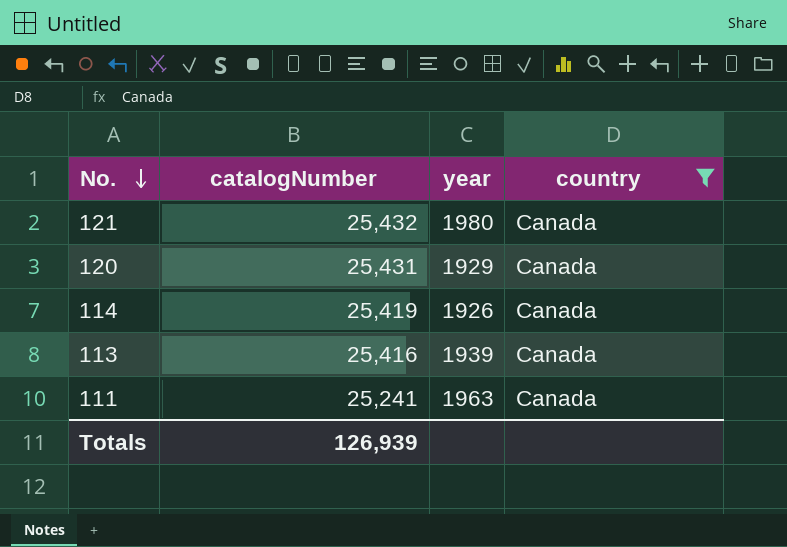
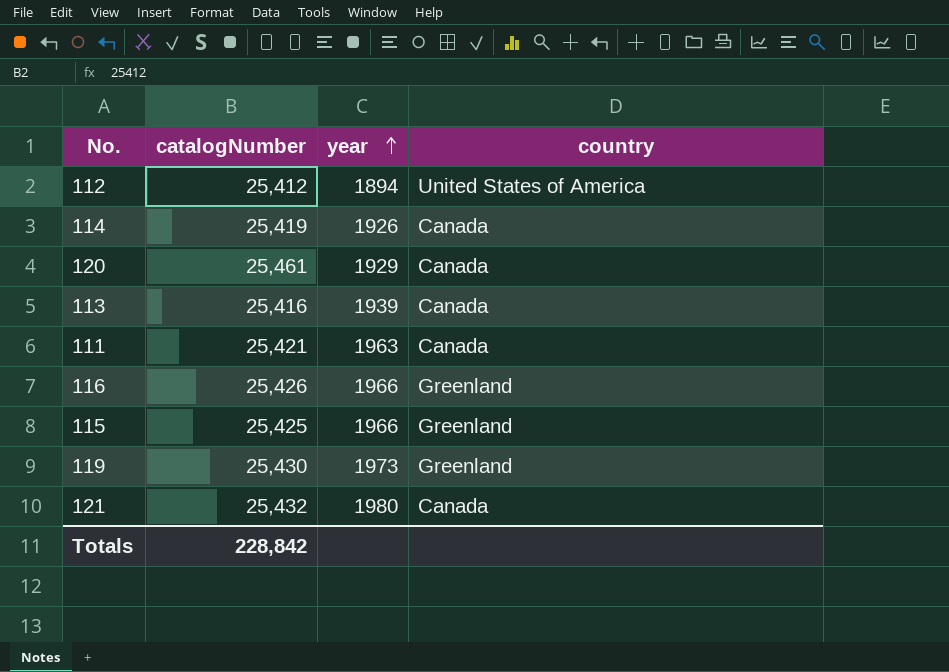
filter: country = Canada -> none
row order: No. descending -> year ascending
120 | catalogNumber: 25,431 -> 25,461
111 | catalogNumber: 25,241 -> 25,421
Totals | catalogNumber: 126,939 -> 228,842

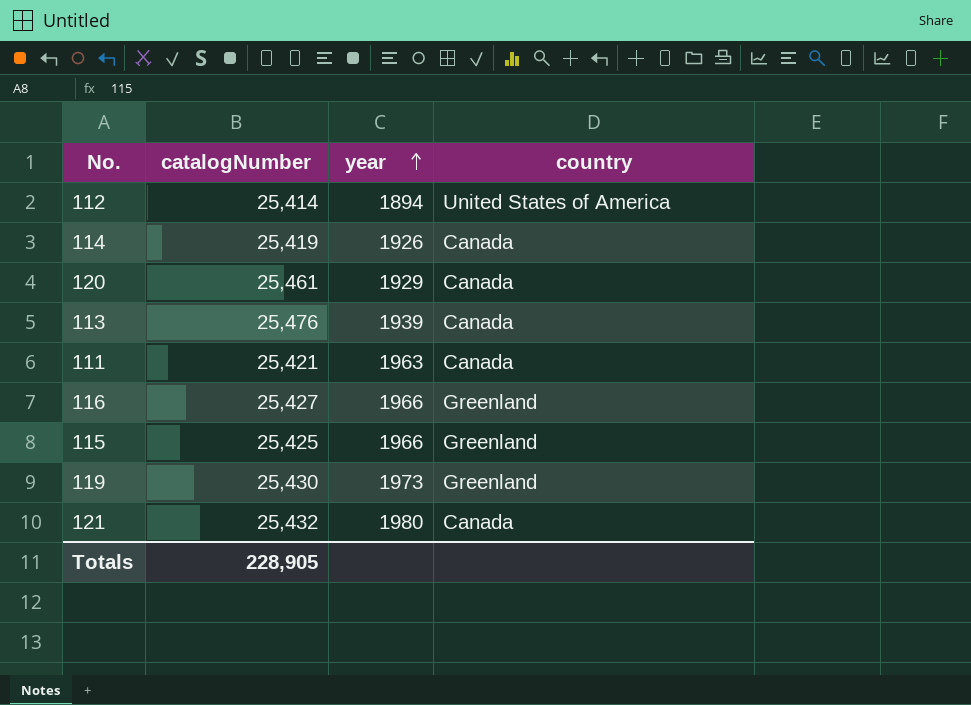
112 | catalogNumber: 25,412 -> 25,414
113 | catalogNumber: 25,416 -> 25,476
116 | catalogNumber: 25,426 -> 25,427
Totals | catalogNumber: 228,842 -> 228,905

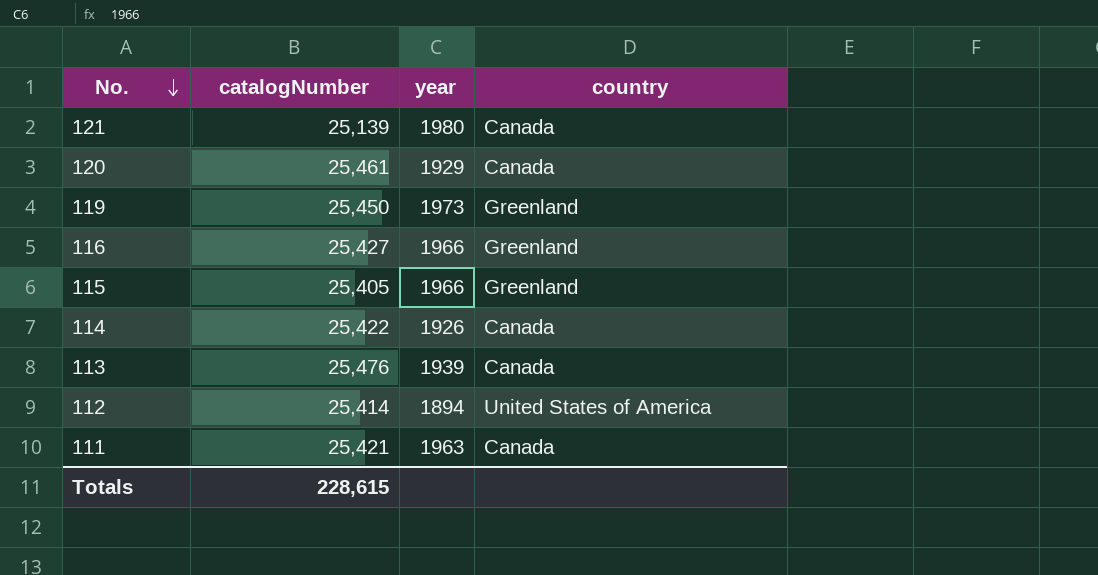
row order: year ascending -> No. descending
121 | catalogNumber: 25,432 -> 25,139
119 | catalogNumber: 25,430 -> 25,450
115 | catalogNumber: 25,425 -> 25,405
114 | catalogNumber: 25,419 -> 25,422
Totals | catalogNumber: 228,905 -> 228,615

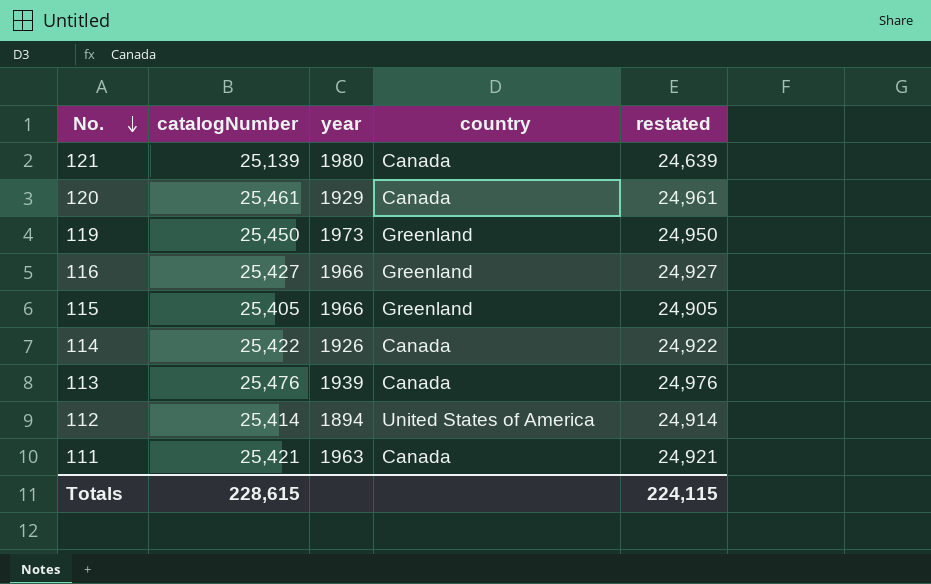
column restated | formula: none -> [catalogNumber] - 500

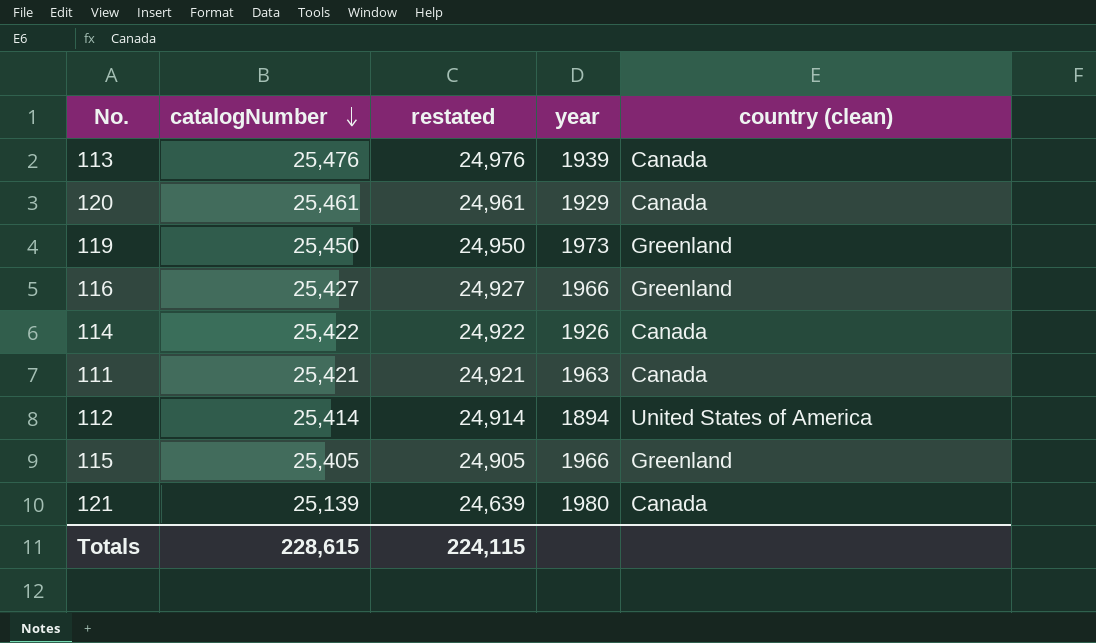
row order: No. descending -> catalogNumber descending
column restated | position: 5 -> 3
column name: country -> country (clean)

